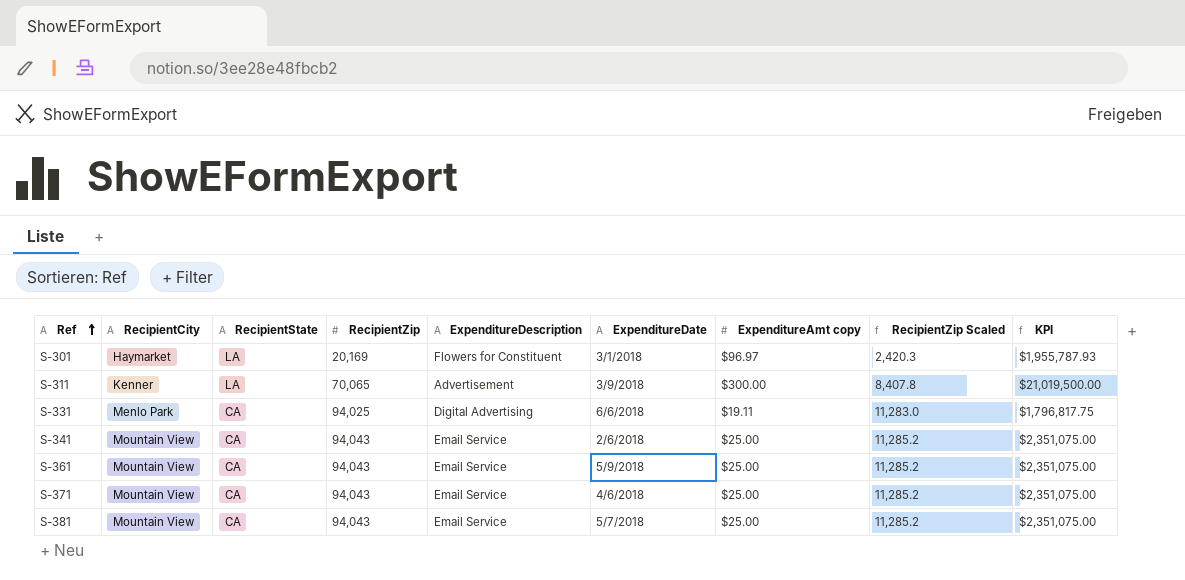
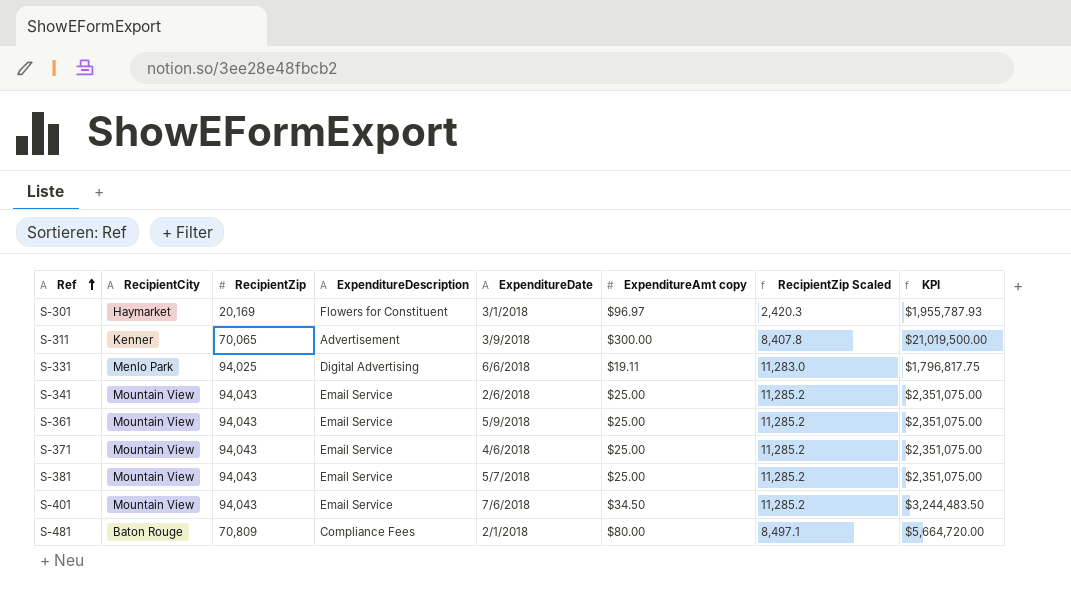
column RecipientState | position: 3 -> none
row S-401: none -> Mountain View | 94,043 | Email Service | 7/6/2018 | $34.50 | 11,285.2 | $3,244,483.50
row S-481: none -> Baton Rouge | 70,809 | Compliance Fees | 2/1/2018 | $80.00 | 8,497.1 | $5,664,720.00

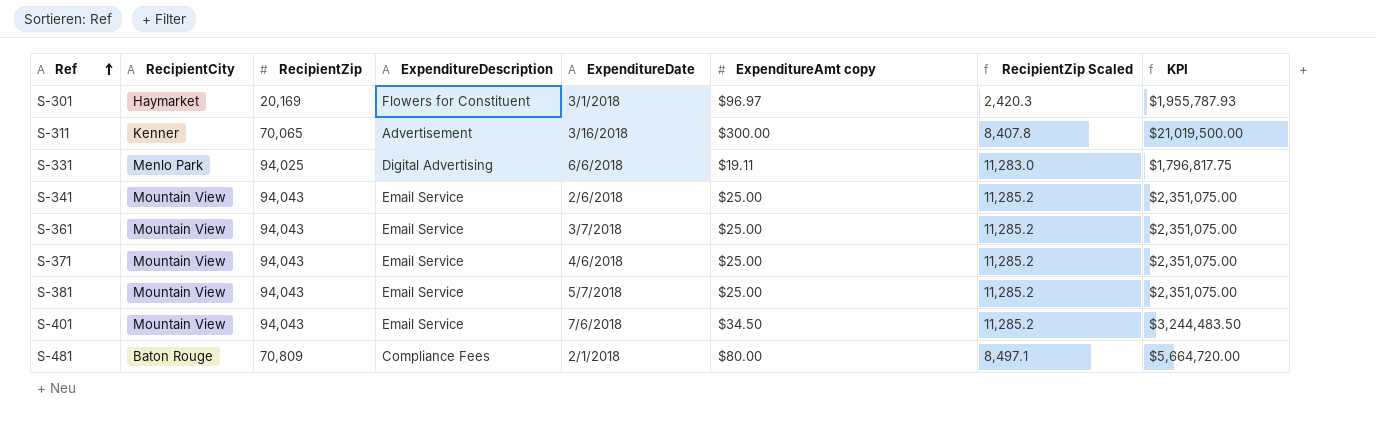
S-311 | ExpenditureDate: 3/9/2018 -> 3/16/2018
S-361 | ExpenditureDate: 5/9/2018 -> 3/7/2018

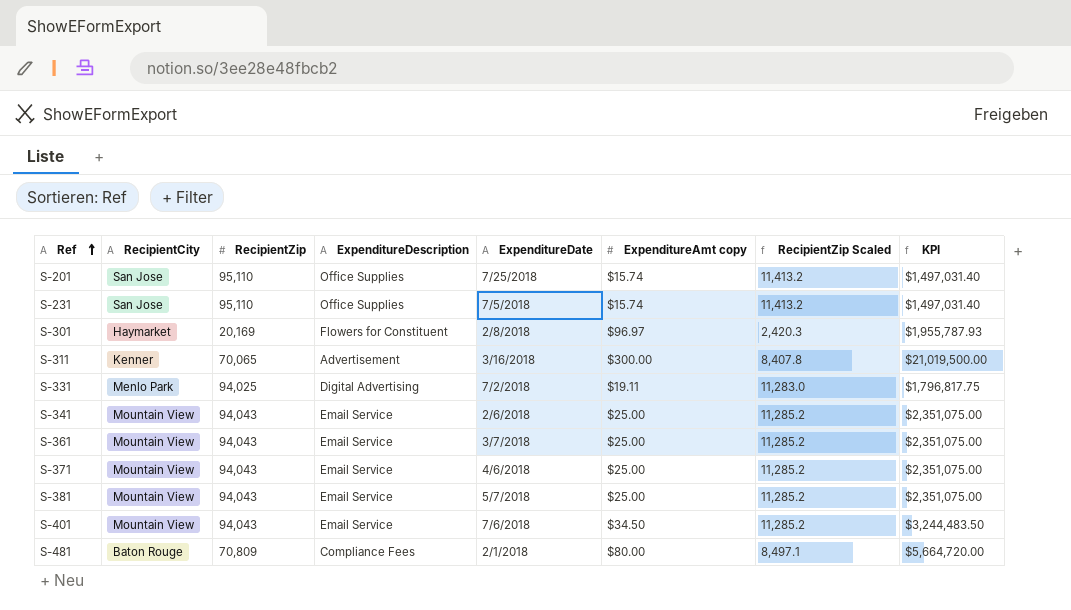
row S-201: none -> San Jose | 95,110 | Office Supplies | 7/25/2018 | $15.74 | 11,413.2 | $1,497,031.40
row S-231: none -> San Jose | 95,110 | Office Supplies | 7/5/2018 | $15.74 | 11,413.2 | $1,497,031.40
S-301 | ExpenditureDate: 3/1/2018 -> 2/8/2018
S-331 | ExpenditureDate: 6/6/2018 -> 7/2/2018

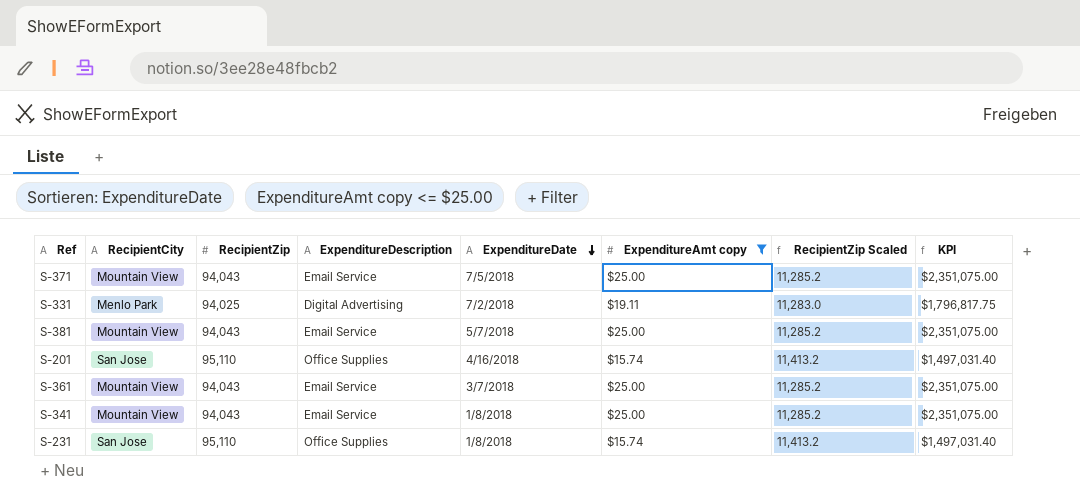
filter: none -> ExpenditureAmt copy <= $25.00
row order: Ref ascending -> ExpenditureDate descending
S-371 | ExpenditureDate: 4/6/2018 -> 7/5/2018
S-201 | ExpenditureDate: 7/25/2018 -> 4/16/2018
S-341 | ExpenditureDate: 2/6/2018 -> 1/8/2018
S-231 | ExpenditureDate: 7/5/2018 -> 1/8/2018

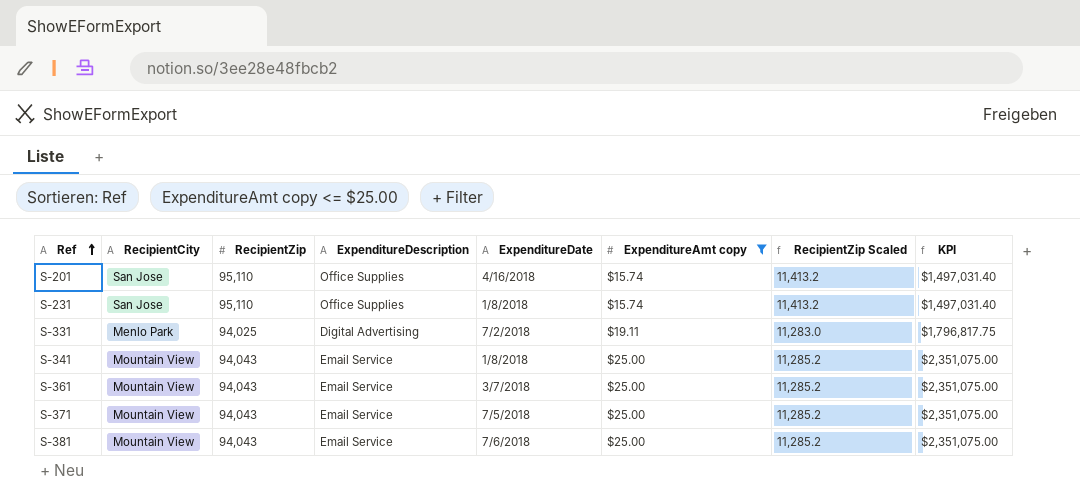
row order: ExpenditureDate descending -> Ref ascending
S-381 | ExpenditureDate: 5/7/2018 -> 7/6/2018

